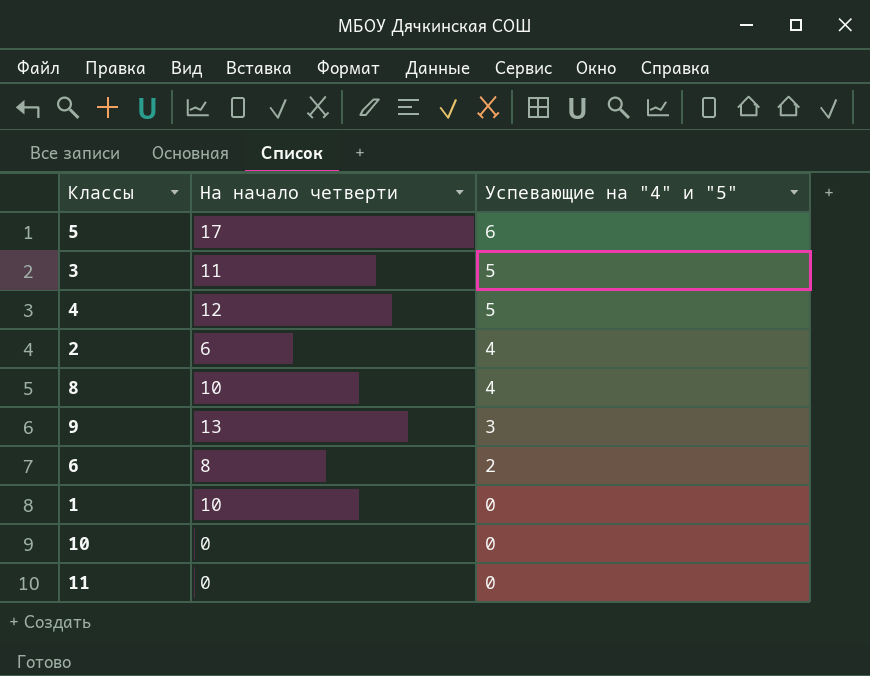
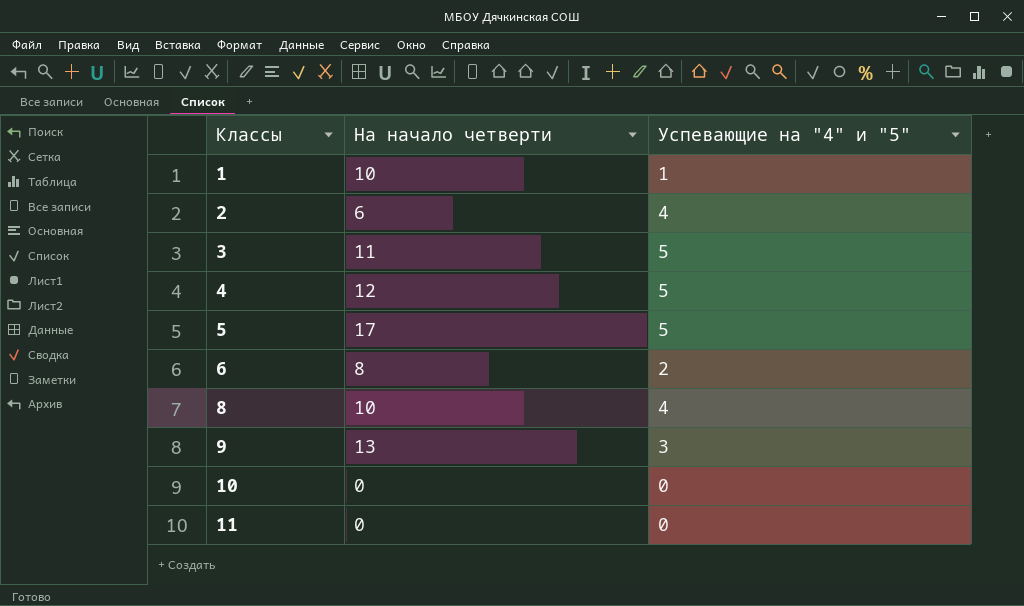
row order: Успевающие на "4" и "5" descending -> Классы ascending
1 | Успевающие на "4" и "5": 0 -> 1
5 | Успевающие на "4" и "5": 6 -> 5

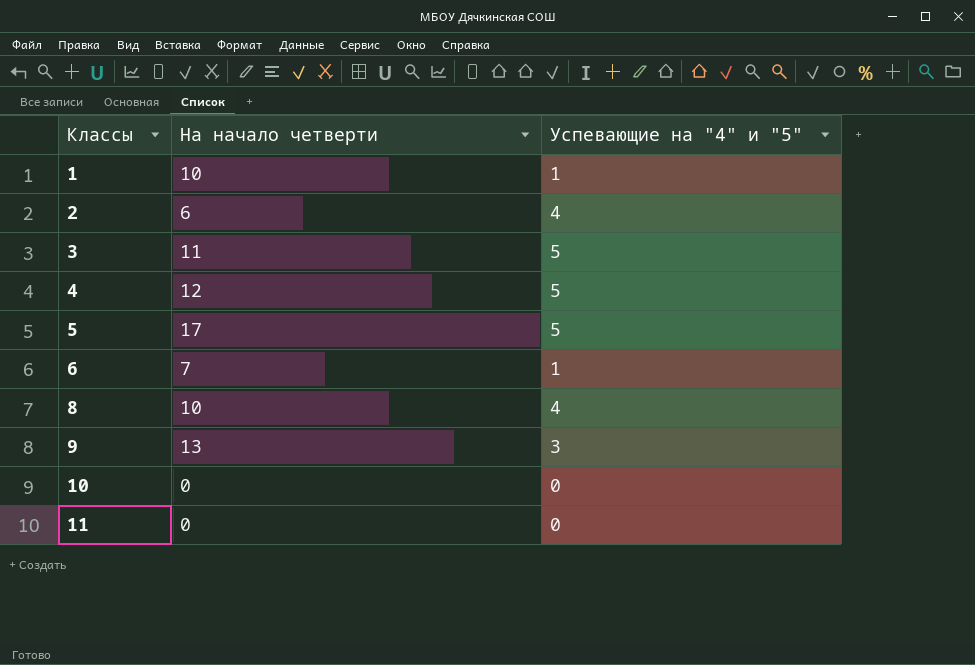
6 | На начало четверти: 8 -> 7
6 | Успевающие на "4" и "5": 2 -> 1

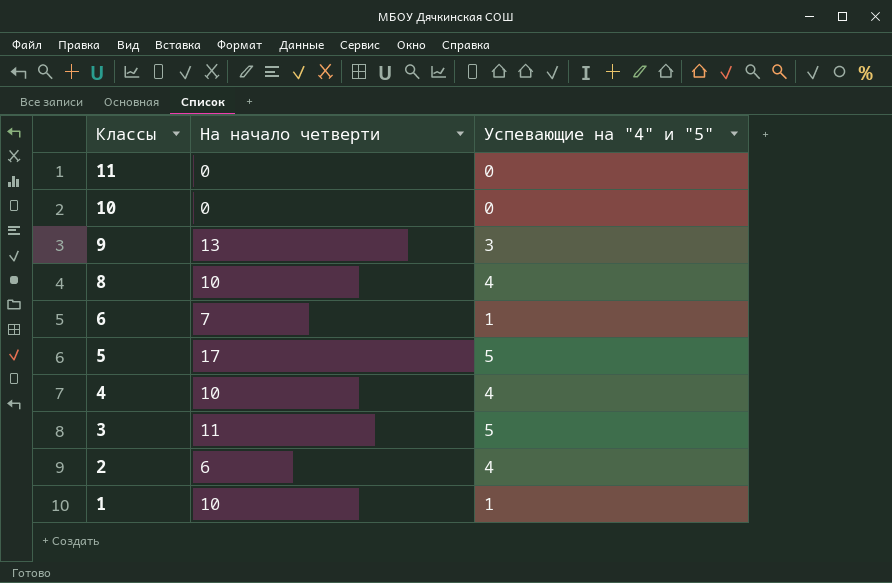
row order: Классы ascending -> Классы descending
4 | На начало четверти: 12 -> 10
4 | Успевающие на "4" и "5": 5 -> 4

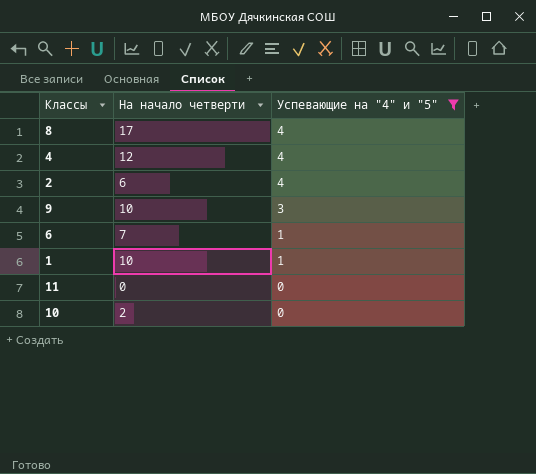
filter: none -> Успевающие на "4" и "5" != 5
row order: Классы descending -> Успевающие на "4" и "5" descending
8 | На начало четверти: 10 -> 17
4 | На начало четверти: 10 -> 12
9 | На начало четверти: 13 -> 10
10 | На начало четверти: 0 -> 2

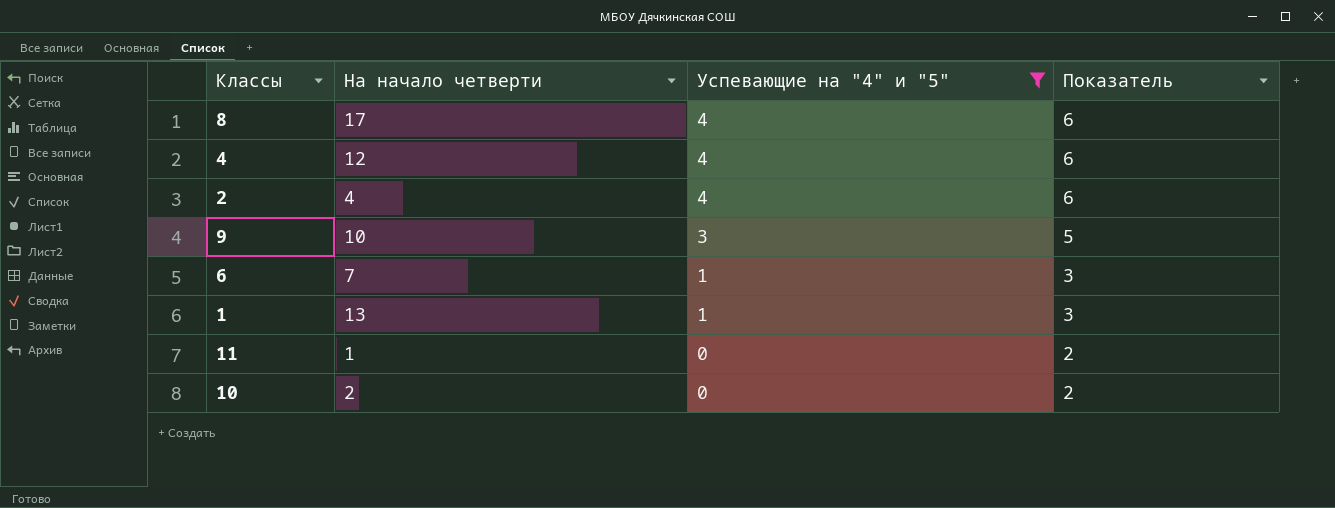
column Показатель | formula: none -> [Успевающие на "4" и "5"] + 2
2 | На начало четверти: 6 -> 4
1 | На начало четверти: 10 -> 13
11 | На начало четверти: 0 -> 1

